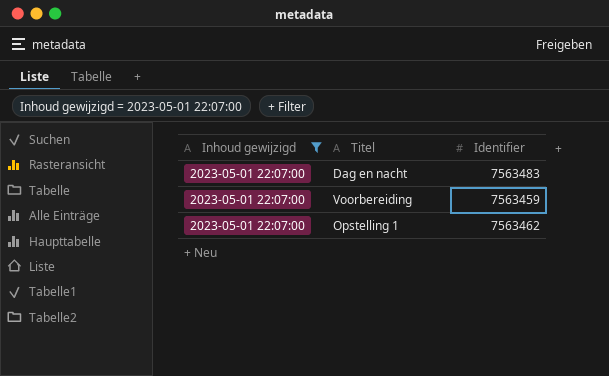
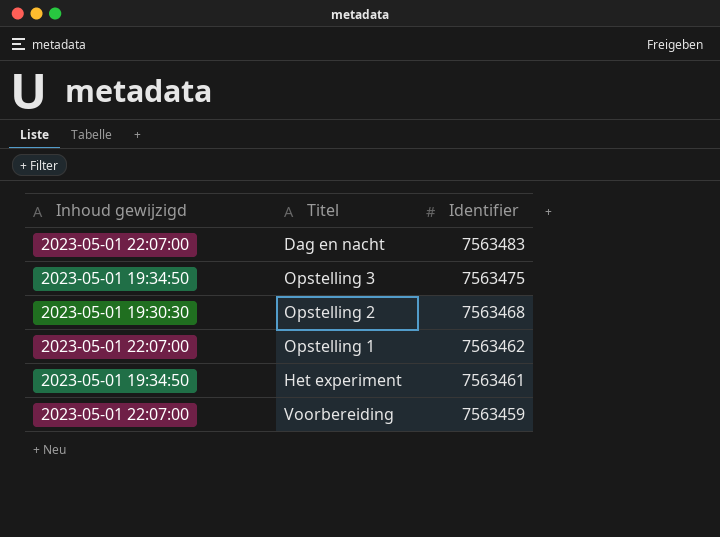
filter: Inhoud gewijzigd = 2023-05-01 22:07:00 -> none
row order: none -> Identifier descending

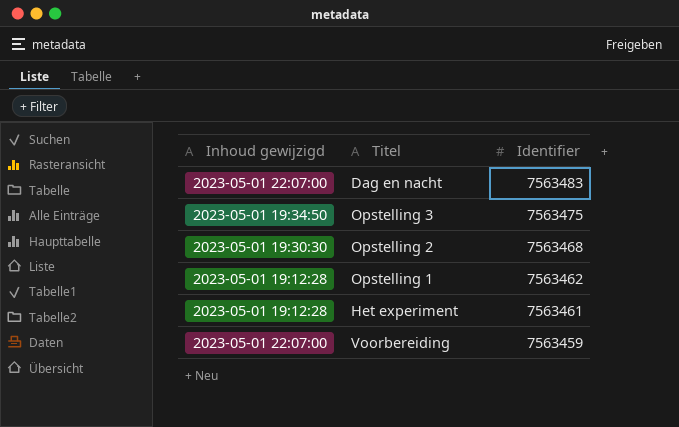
Opstelling 1 | Inhoud gewijzigd: 2023-05-01 22:07:00 -> 2023-05-01 19:12:28
Het experiment | Inhoud gewijzigd: 2023-05-01 19:34:50 -> 2023-05-01 19:12:28

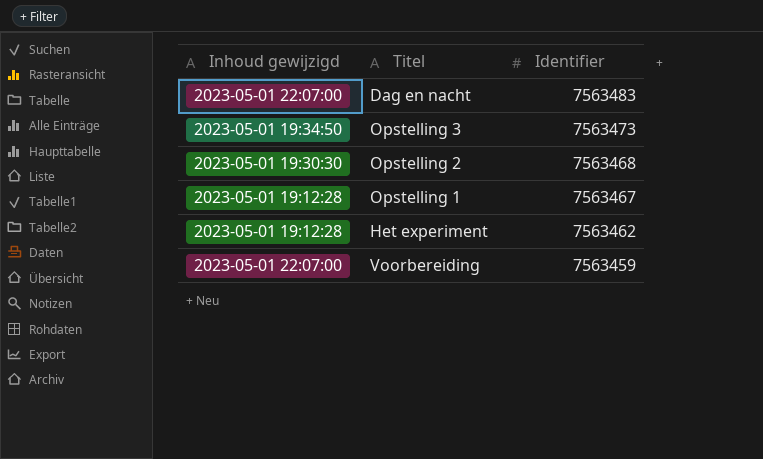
Opstelling 3 | Identifier: 7563475 -> 7563473
Opstelling 1 | Identifier: 7563462 -> 7563467
Het experiment | Identifier: 7563461 -> 7563462

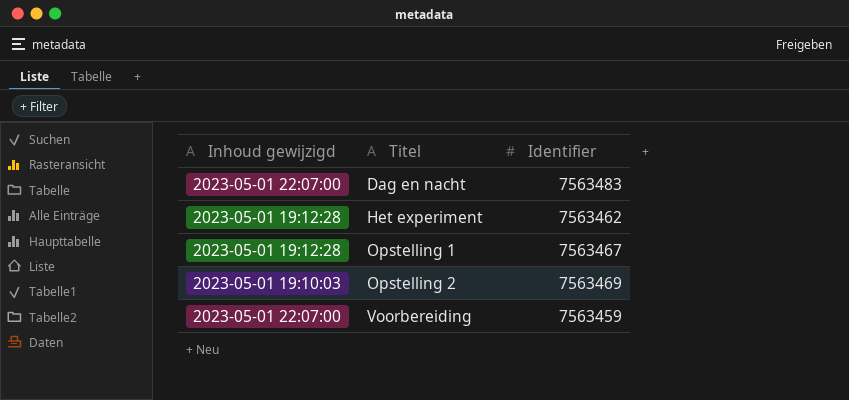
row order: Identifier descending -> Titel ascending
row Opstelling 3: 2023-05-01 19:34:50 | 7563473 -> none
Opstelling 2 | Inhoud gewijzigd: 2023-05-01 19:30:30 -> 2023-05-01 19:10:03
Opstelling 2 | Identifier: 7563468 -> 7563469

